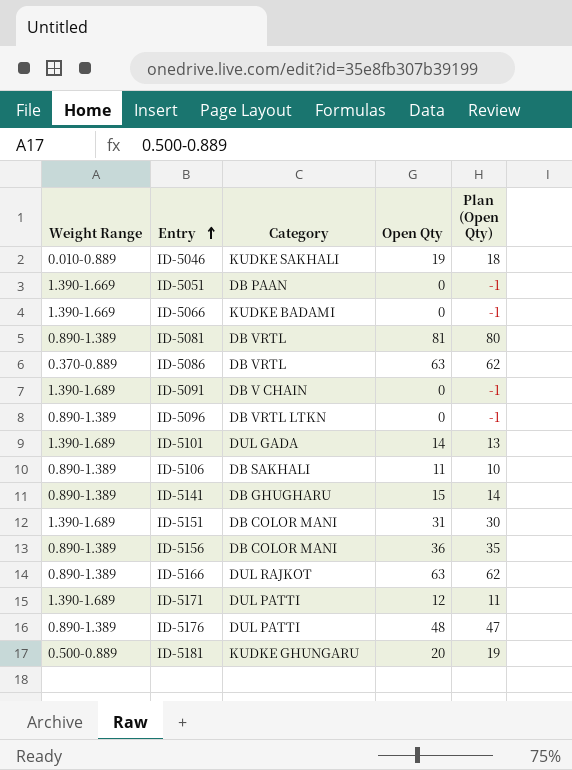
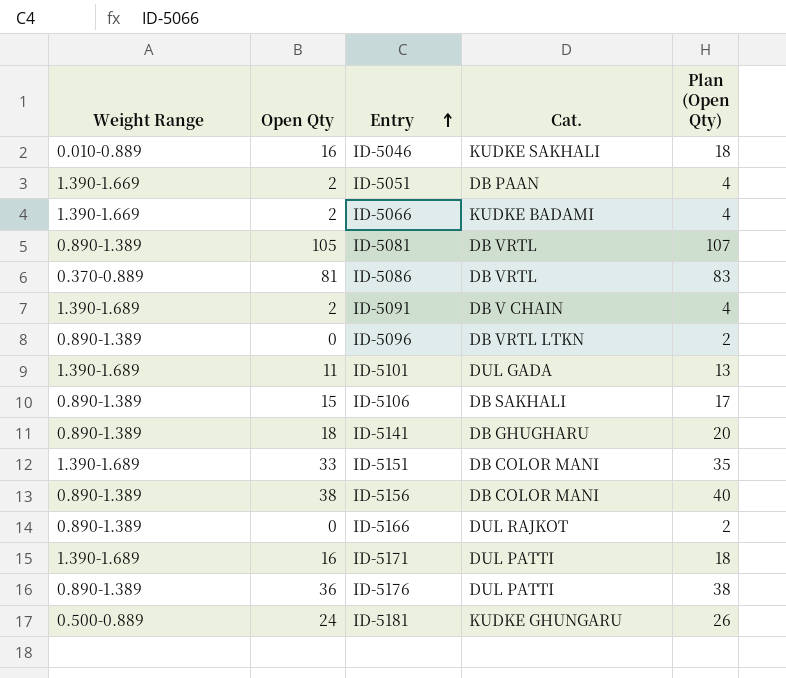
column Open Qty | position: 4 -> 2
column name: Category -> Cat.
column Plan (Open Qty) | formula: [Open Qty] - 1 -> [Open Qty] + 2
ID-5046 | Open Qty: 19 -> 16
ID-5051 | Open Qty: 0 -> 2
ID-5066 | Open Qty: 0 -> 2
ID-5081 | Open Qty: 81 -> 105
ID-5086 | Open Qty: 63 -> 81
ID-5091 | Open Qty: 0 -> 2
ID-5101 | Open Qty: 14 -> 11
ID-5106 | Open Qty: 11 -> 15
ID-5141 | Open Qty: 15 -> 18
ID-5151 | Open Qty: 31 -> 33
ID-5156 | Open Qty: 36 -> 38
ID-5166 | Open Qty: 63 -> 0
ID-5171 | Open Qty: 12 -> 16
ID-5176 | Open Qty: 48 -> 36
ID-5181 | Open Qty: 20 -> 24

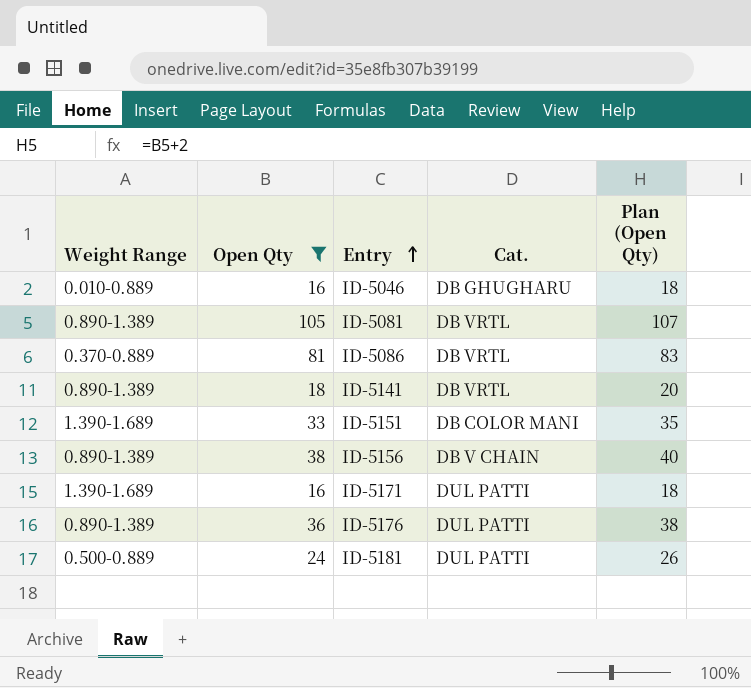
filter: none -> Open Qty >= 16
ID-5046 | Cat.: KUDKE SAKHALI -> DB GHUGHARU
ID-5141 | Cat.: DB GHUGHARU -> DB VRTL
ID-5156 | Cat.: DB COLOR MANI -> DB V CHAIN
ID-5181 | Cat.: KUDKE GHUNGARU -> DUL PATTI

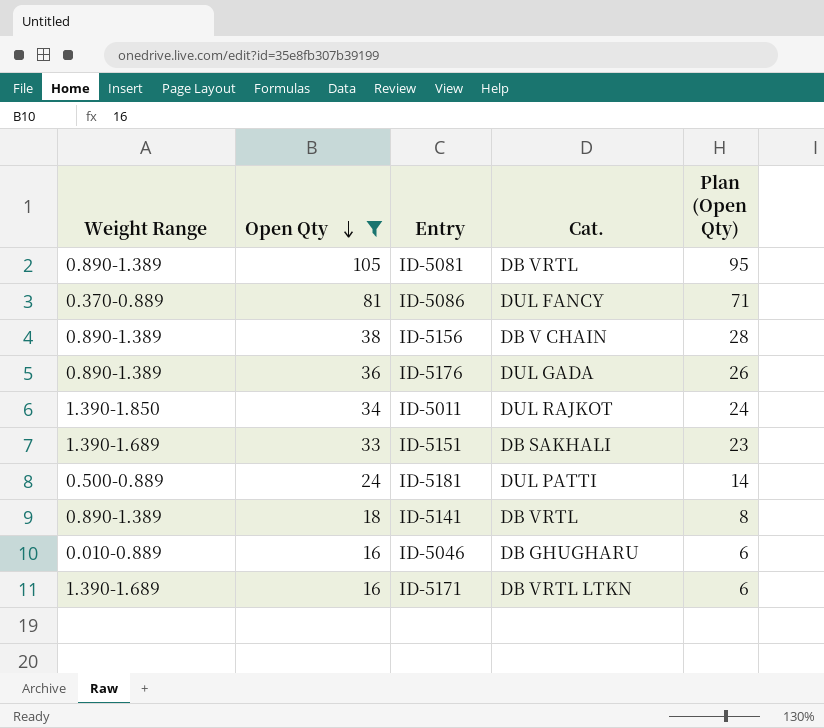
row order: Entry ascending -> Open Qty descending
column Plan (Open Qty) | formula: [Open Qty] + 2 -> [Open Qty] - 10
ID-5086 | Cat.: DB VRTL -> DUL FANCY
ID-5176 | Cat.: DUL PATTI -> DUL GADA
row ID-5011: none -> 1.390-1.850 | 34 | DUL RAJKOT | 24
ID-5151 | Cat.: DB COLOR MANI -> DB SAKHALI
ID-5171 | Cat.: DUL PATTI -> DB VRTL LTKN

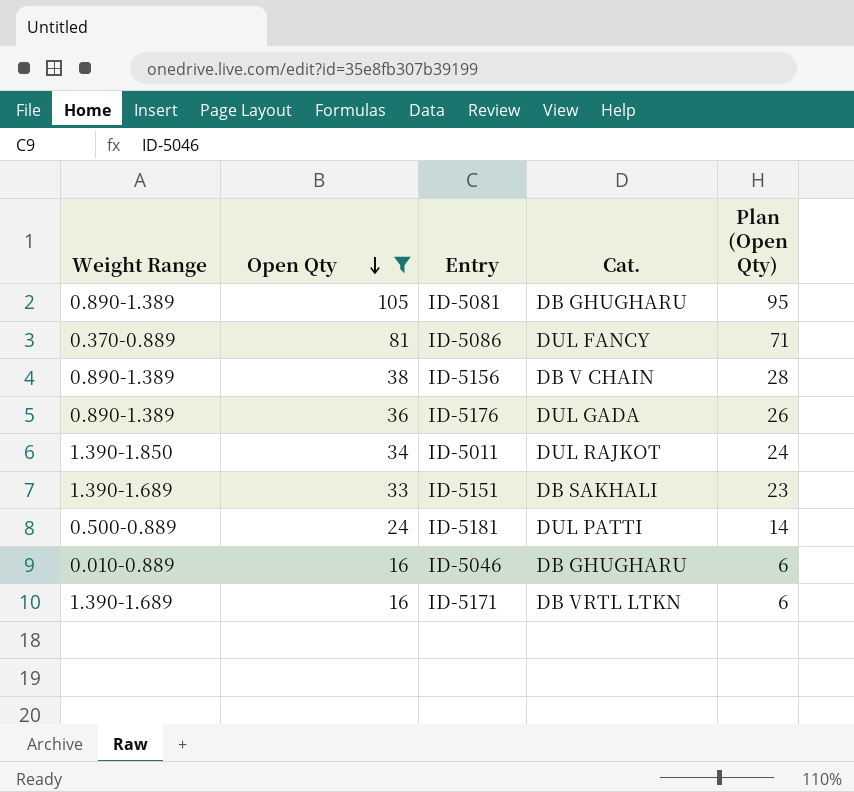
row ID-5141: 0.890-1.389 | 18 | DB VRTL | 8 -> none
ID-5081 | Cat.: DB VRTL -> DB GHUGHARU

